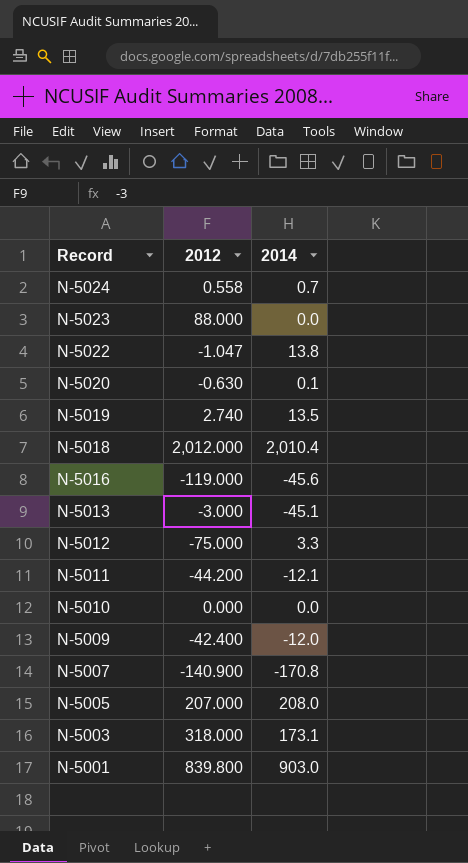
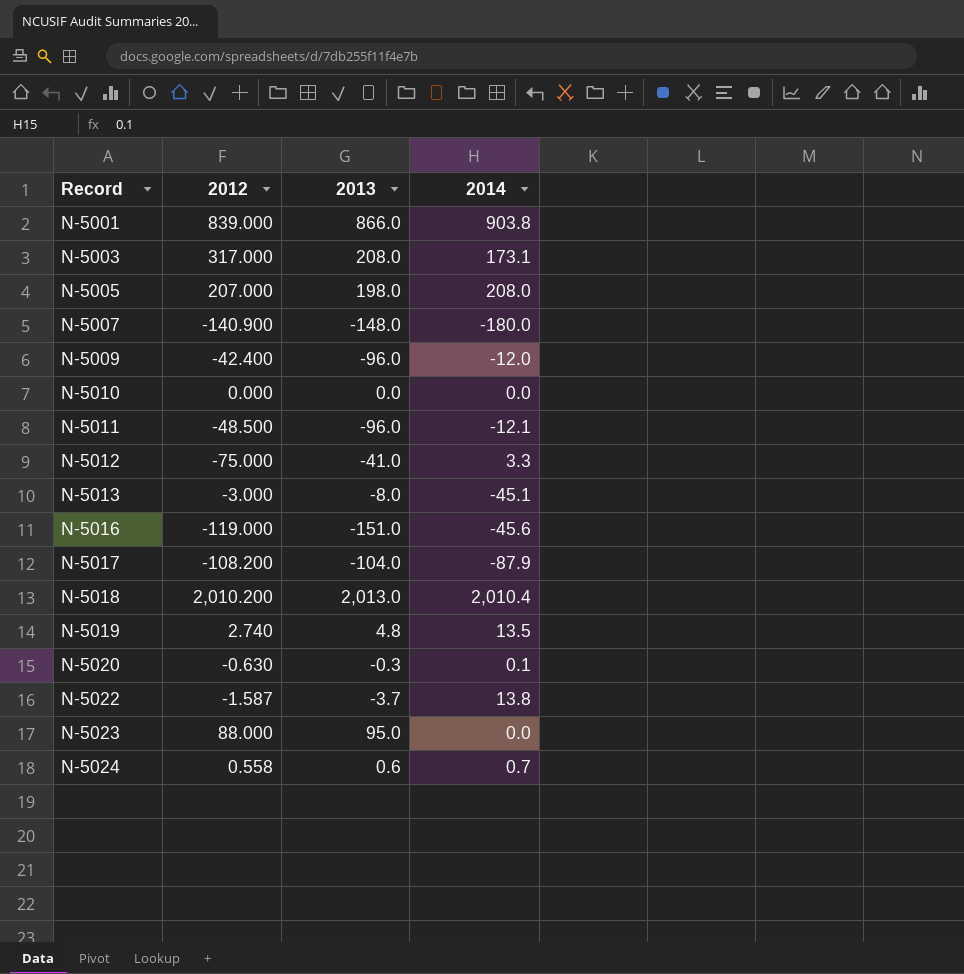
row order: Record descending -> Record ascending
column 2013 | position: none -> 3
N-5001 | 2012: 839.800 -> 839.000
N-5001 | 2014: 903.0 -> 903.8
N-5003 | 2012: 318.000 -> 317.000
N-5007 | 2014: -170.8 -> -180.0
N-5011 | 2012: -44.200 -> -48.500
row N-5017: none -> -108.200 | -104.0 | -87.9
N-5018 | 2012: 2,012.000 -> 2,010.200
N-5022 | 2012: -1.047 -> -1.587

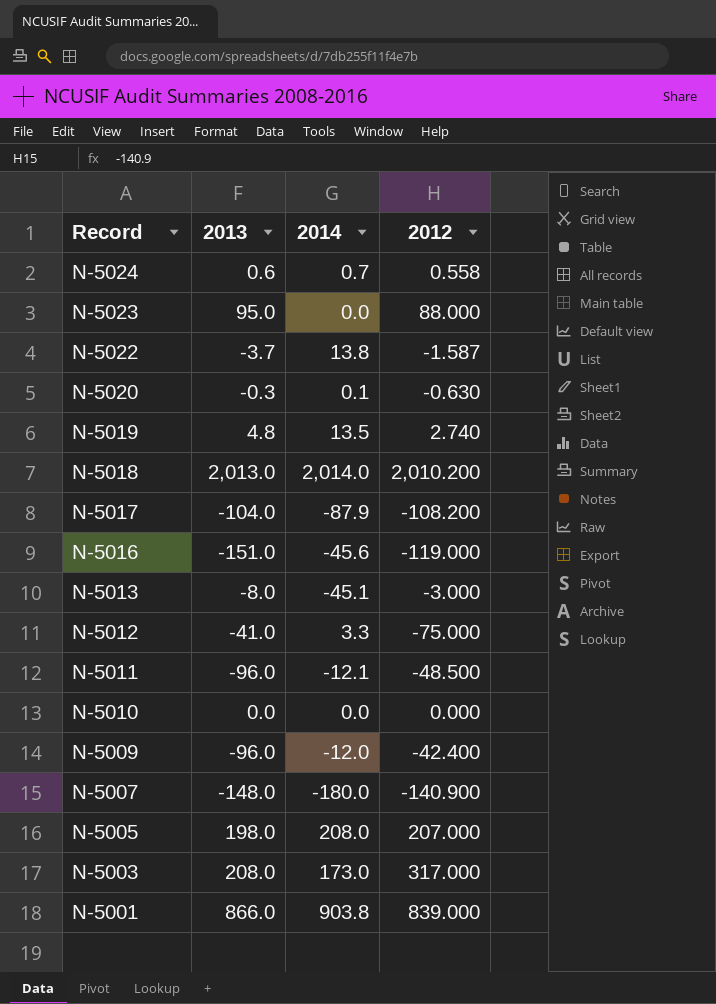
row order: Record ascending -> Record descending
column 2012 | position: 2 -> 4
N-5018 | 2014: 2,010.4 -> 2,014.0
N-5003 | 2014: 173.1 -> 173.0

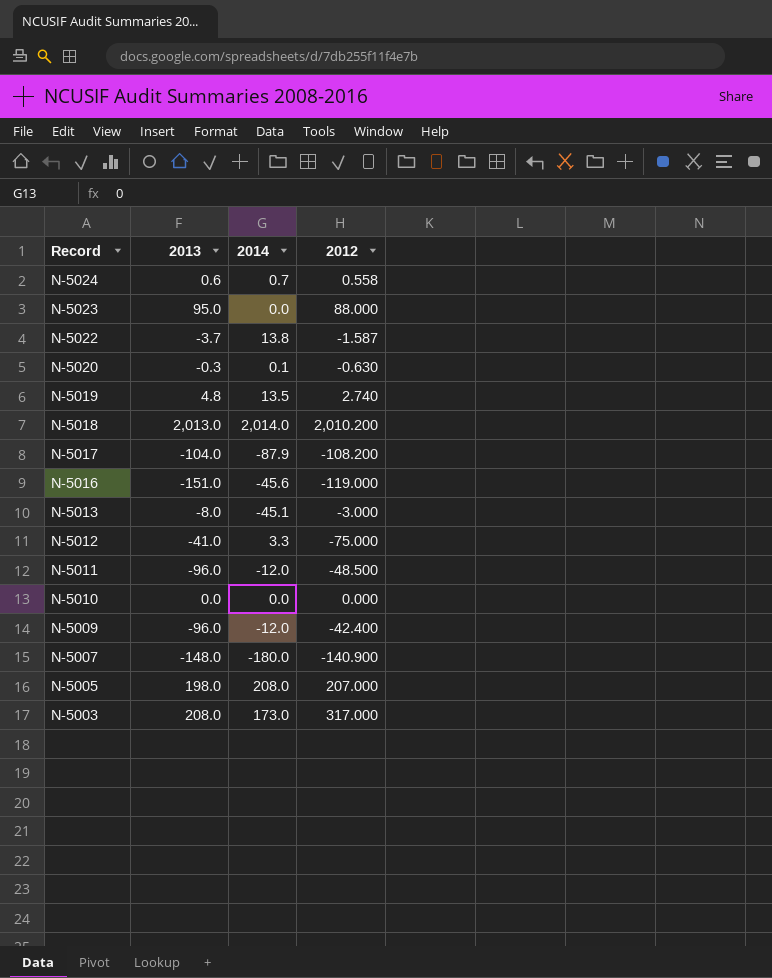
row N-5001: 866.0 | 903.8 | 839.000 -> none
N-5011 | 2014: -12.1 -> -12.0

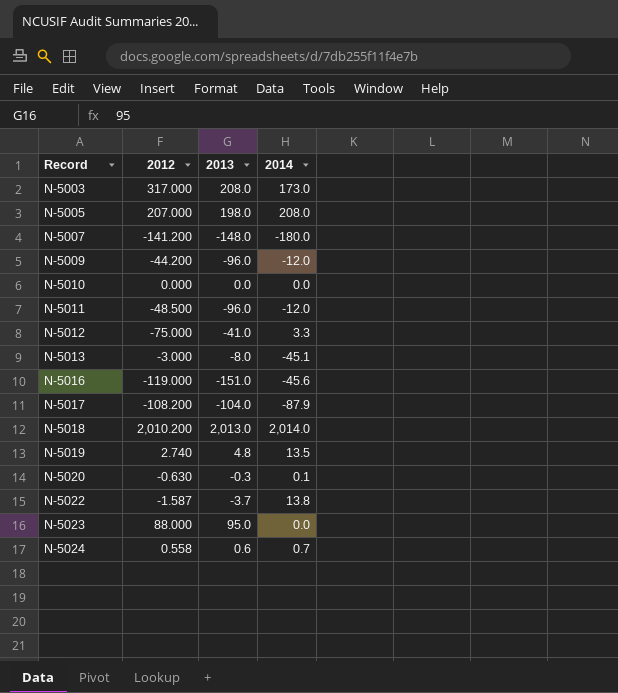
row order: Record descending -> Record ascending
column 2012 | position: 4 -> 2
N-5007 | 2012: -140.900 -> -141.200
N-5009 | 2012: -42.400 -> -44.200

